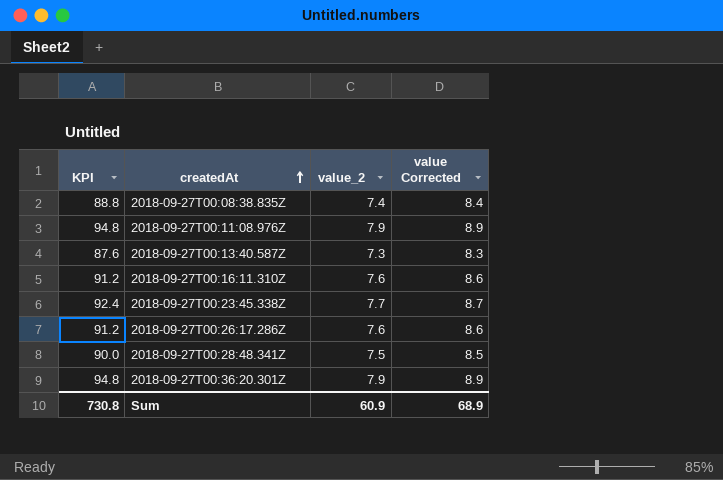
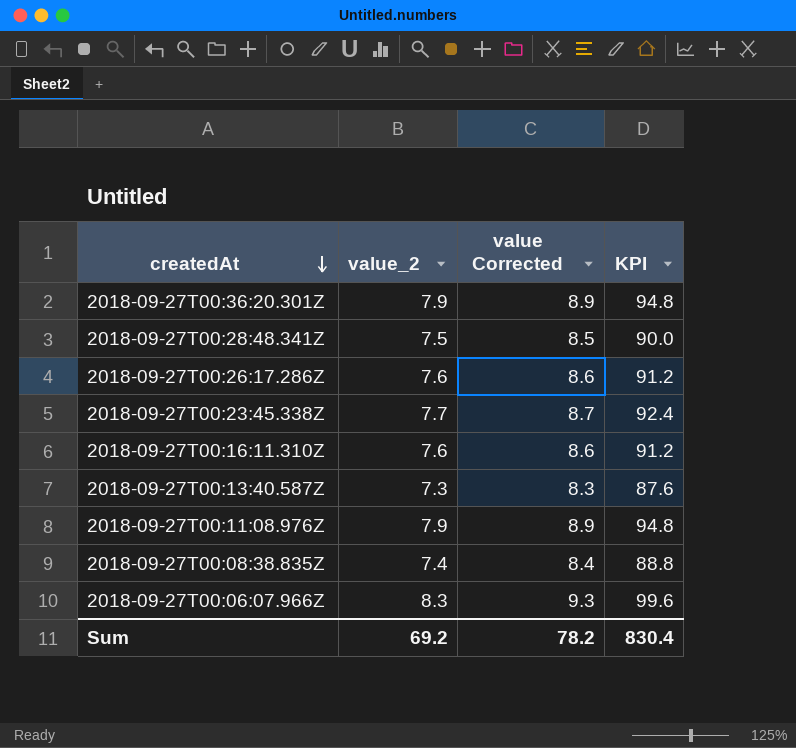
row order: createdAt ascending -> createdAt descending
column KPI | position: 1 -> 4
row 2018-09-27T00:06:07.966Z: none -> 8.3 | 9.3 | 99.6
Sum | value_2: 60.9 -> 69.2
Sum | value Corrected: 68.9 -> 78.2
Sum | KPI: 730.8 -> 830.4

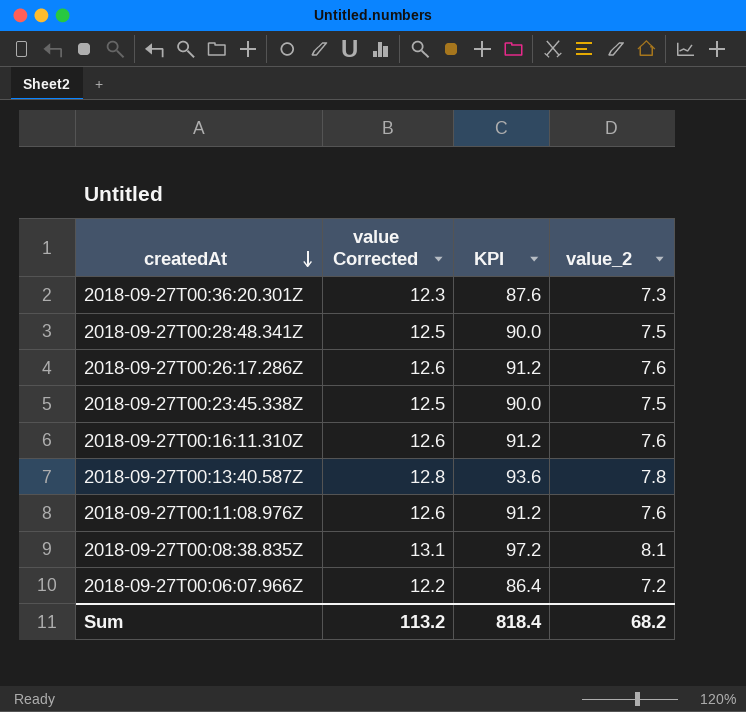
column value Corrected | formula: [value_2] + 1 -> [value_2] + 5
column value_2 | position: 2 -> 4
2018-09-27T00:36:20.301Z | KPI: 94.8 -> 87.6
2018-09-27T00:36:20.301Z | value_2: 7.9 -> 7.3
2018-09-27T00:23:45.338Z | KPI: 92.4 -> 90.0
2018-09-27T00:23:45.338Z | value_2: 7.7 -> 7.5
2018-09-27T00:13:40.587Z | KPI: 87.6 -> 93.6
2018-09-27T00:13:40.587Z | value_2: 7.3 -> 7.8
2018-09-27T00:11:08.976Z | KPI: 94.8 -> 91.2
2018-09-27T00:11:08.976Z | value_2: 7.9 -> 7.6
2018-09-27T00:08:38.835Z | KPI: 88.8 -> 97.2
2018-09-27T00:08:38.835Z | value_2: 7.4 -> 8.1
2018-09-27T00:06:07.966Z | KPI: 99.6 -> 86.4
2018-09-27T00:06:07.966Z | value_2: 8.3 -> 7.2
Sum | value Corrected: 78.2 -> 113.2
Sum | KPI: 830.4 -> 818.4
Sum | value_2: 69.2 -> 68.2

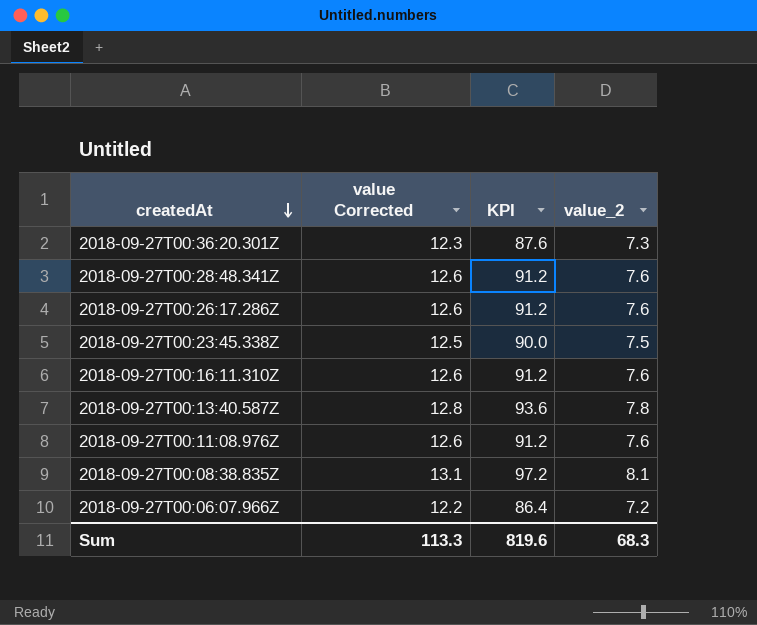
2018-09-27T00:28:48.341Z | value Corrected: 12.5 -> 12.6
2018-09-27T00:28:48.341Z | KPI: 90.0 -> 91.2
2018-09-27T00:28:48.341Z | value_2: 7.5 -> 7.6
Sum | value Corrected: 113.2 -> 113.3
Sum | KPI: 818.4 -> 819.6
Sum | value_2: 68.2 -> 68.3

